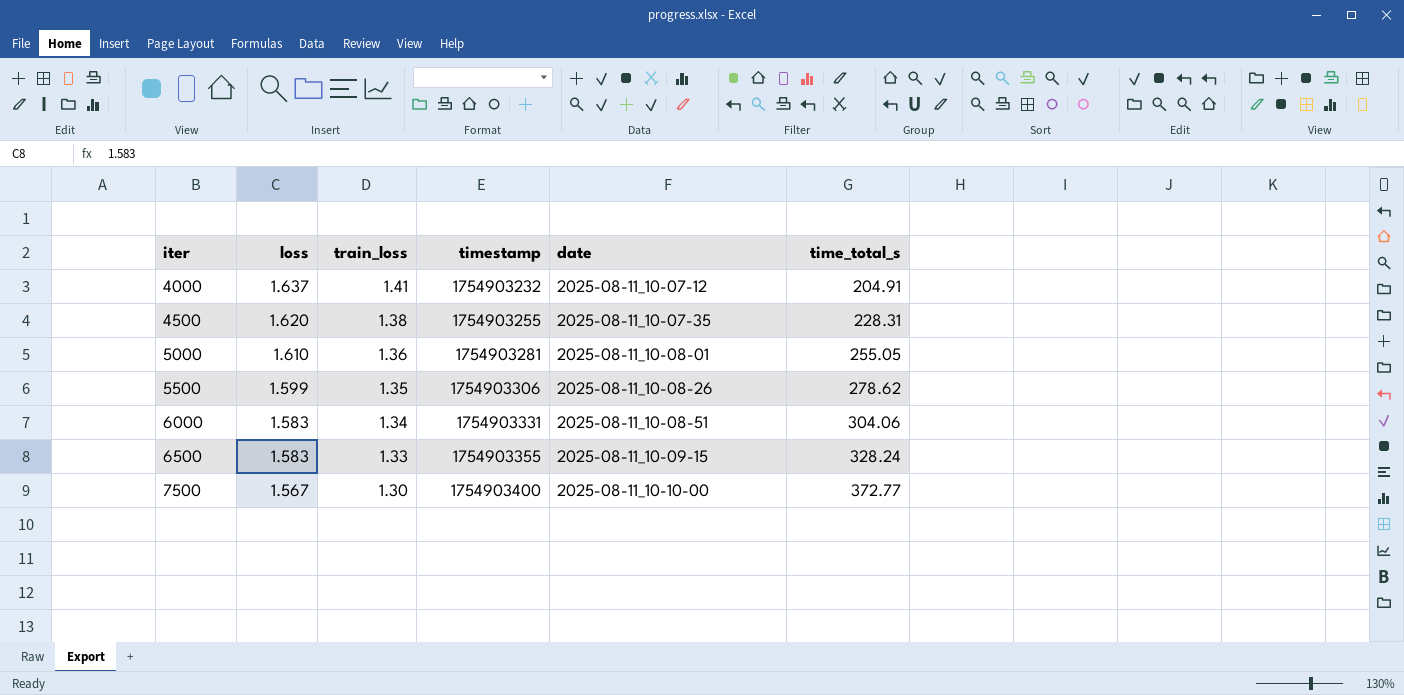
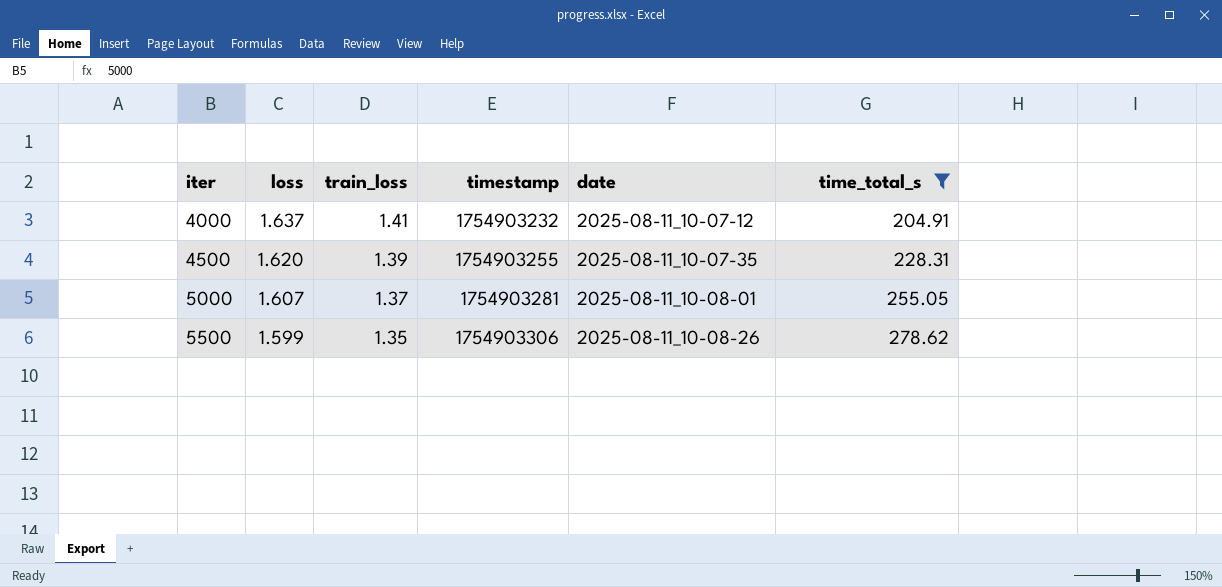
filter: none -> time_total_s <= 278.62
4500 | train_loss: 1.38 -> 1.39
5000 | loss: 1.610 -> 1.607
5000 | train_loss: 1.36 -> 1.37

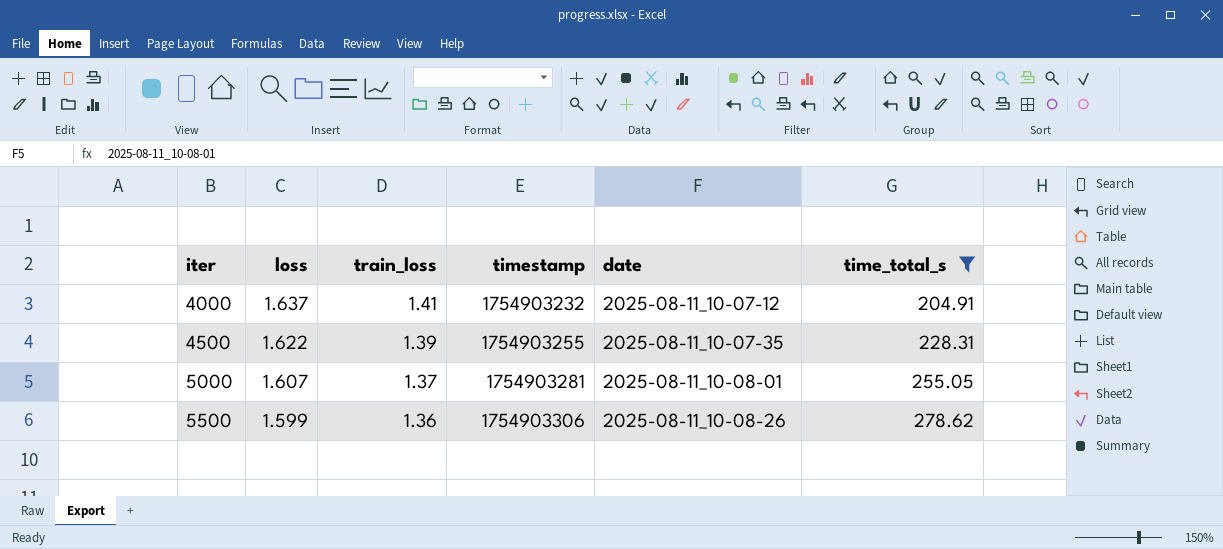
4500 | loss: 1.620 -> 1.622
5500 | train_loss: 1.35 -> 1.36

